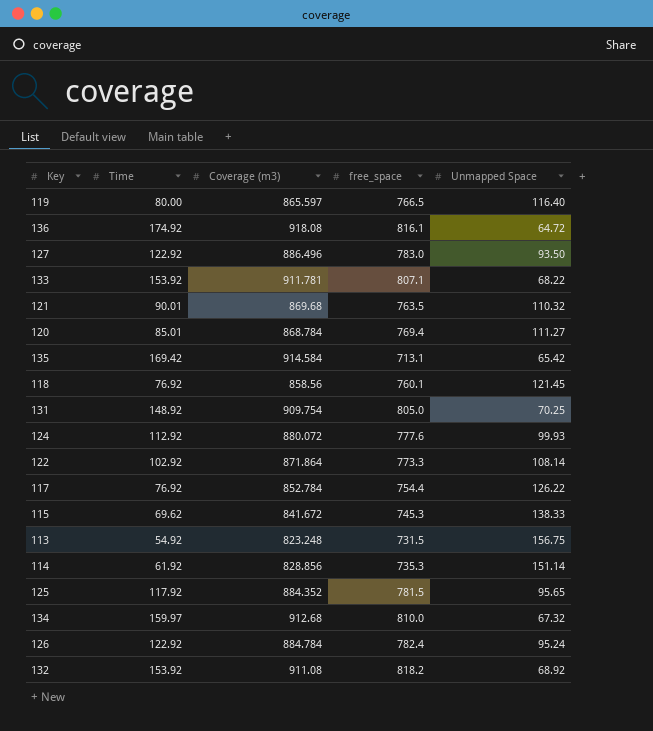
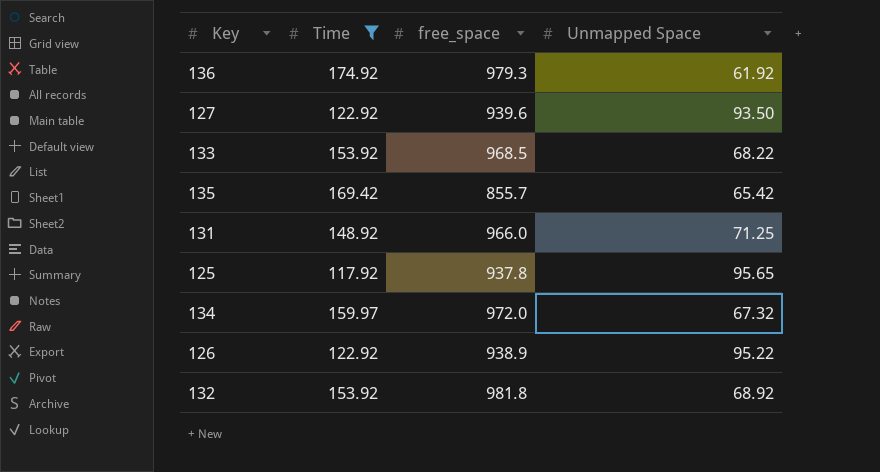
filter: none -> Time >= 117.92
column Coverage (m3) | position: 3 -> none
136 | free_space: 816.1 -> 979.3
136 | Unmapped Space: 64.72 -> 61.92
127 | free_space: 783.0 -> 939.6
133 | free_space: 807.1 -> 968.5
135 | free_space: 713.1 -> 855.7
131 | free_space: 805.0 -> 966.0
131 | Unmapped Space: 70.25 -> 71.25
125 | free_space: 781.5 -> 937.8
134 | free_space: 810.0 -> 972.0
126 | free_space: 782.4 -> 938.9
126 | Unmapped Space: 95.24 -> 95.22
132 | free_space: 818.2 -> 981.8

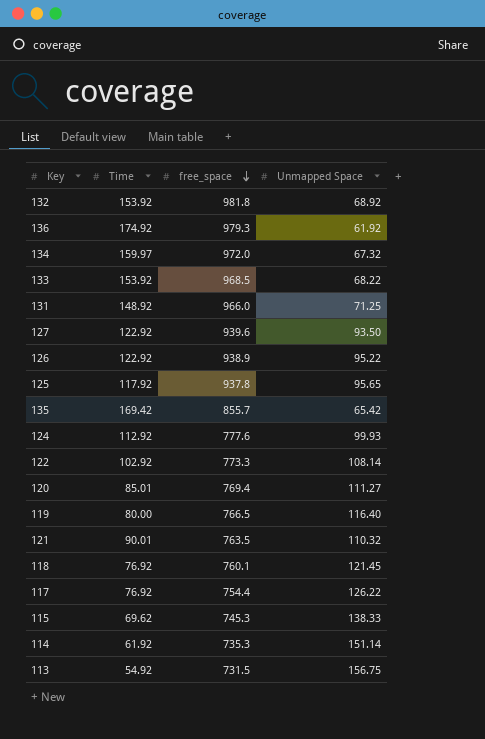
filter: Time >= 117.92 -> none
row order: none -> free_space descending

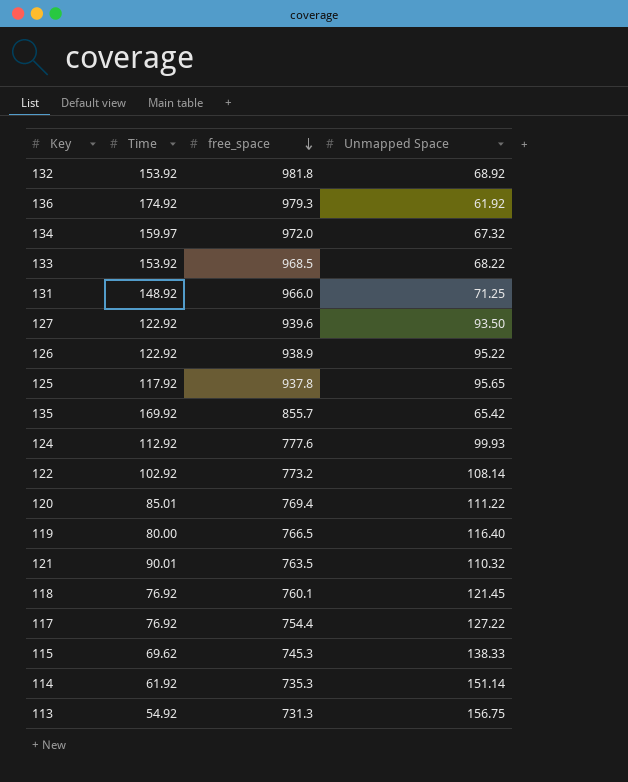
135 | Time: 169.42 -> 169.92
122 | free_space: 773.3 -> 773.2
120 | Unmapped Space: 111.27 -> 111.22
117 | Unmapped Space: 126.22 -> 127.22
113 | free_space: 731.5 -> 731.3

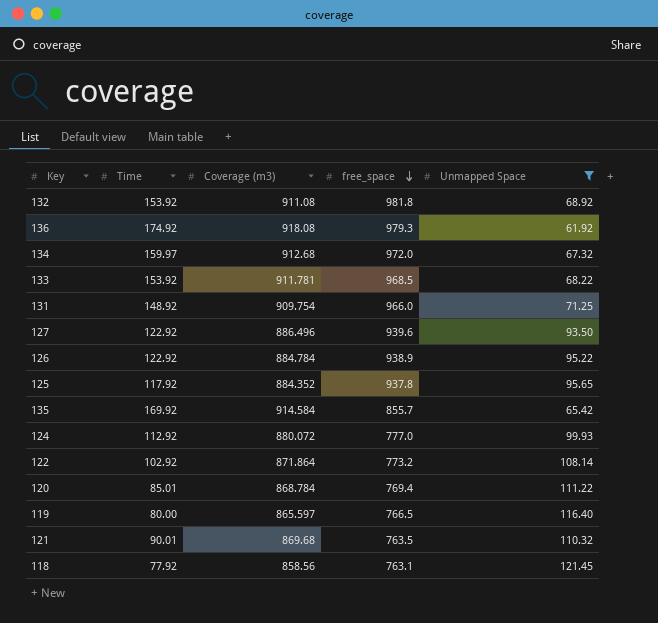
filter: none -> Unmapped Space <= 121.45
column Coverage (m3) | position: none -> 3
124 | free_space: 777.6 -> 777.0
118 | Time: 76.92 -> 77.92
118 | free_space: 760.1 -> 763.1

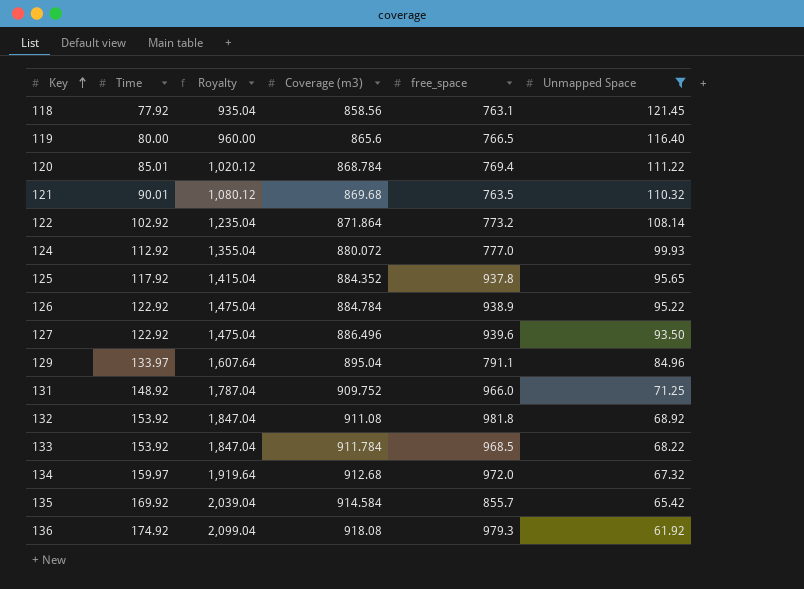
row order: free_space descending -> Key ascending
column Royalty | formula: none -> [Time] * 12
119 | Coverage (m3): 865.597 -> 865.6
row 129: none -> 133.97 | 1,607.64 | 895.04 | 791.1 | 84.96
131 | Coverage (m3): 909.754 -> 909.752
133 | Coverage (m3): 911.781 -> 911.784

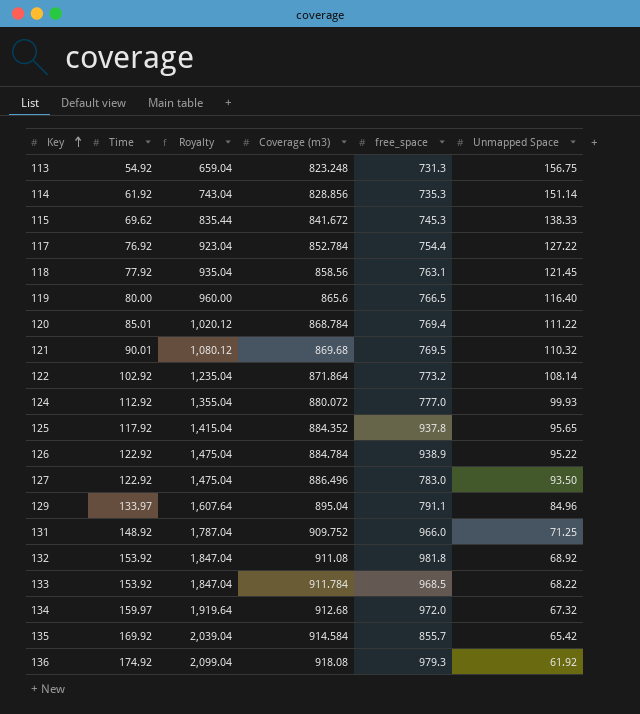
filter: Unmapped Space <= 121.45 -> none
121 | free_space: 763.5 -> 769.5
127 | free_space: 939.6 -> 783.0

